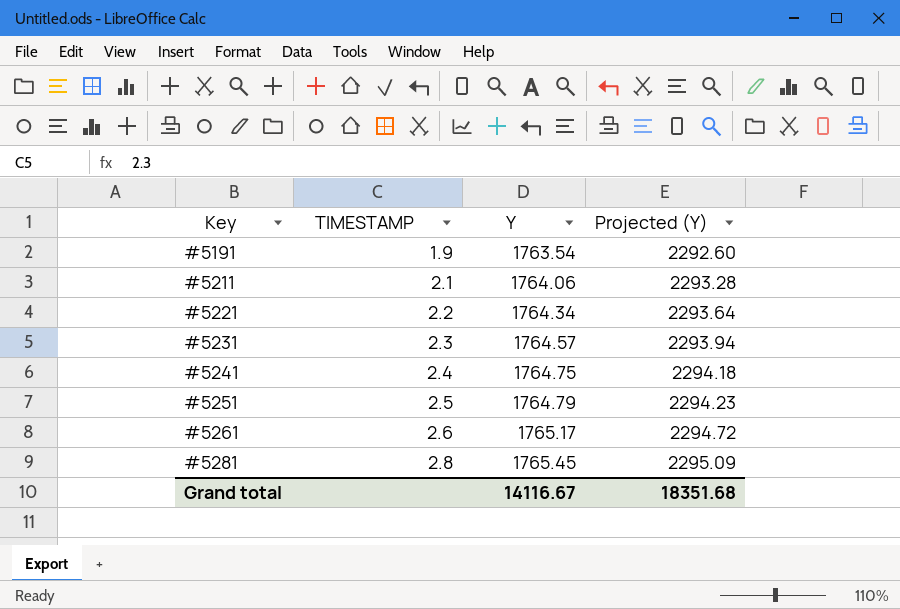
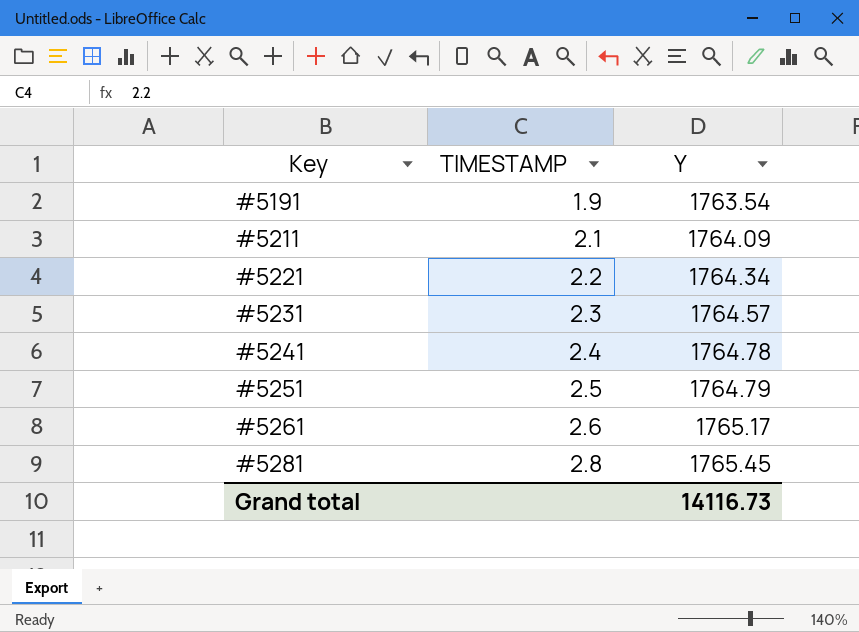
column Projected (Y) | formula: [Y] * 1.3 -> none
#5211 | Y: 1764.06 -> 1764.09
#5241 | Y: 1764.75 -> 1764.78
Grand total | Y: 14116.67 -> 14116.73

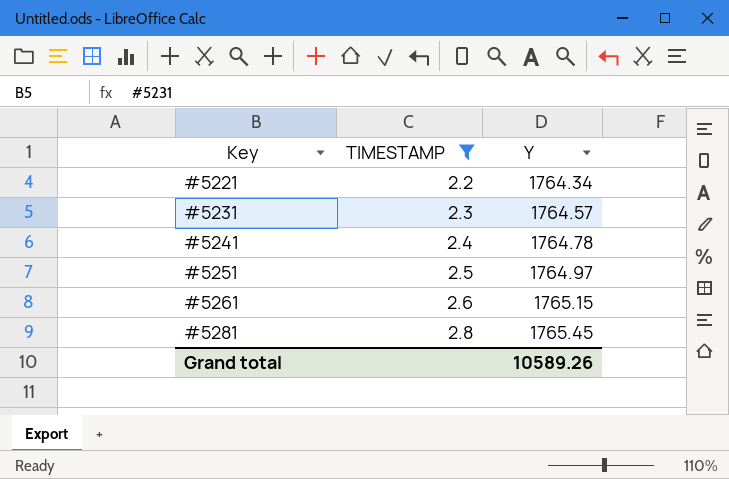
filter: none -> TIMESTAMP >= 2.2
#5251 | Y: 1764.79 -> 1764.97
#5261 | Y: 1765.17 -> 1765.15
Grand total | Y: 14116.73 -> 10589.26

